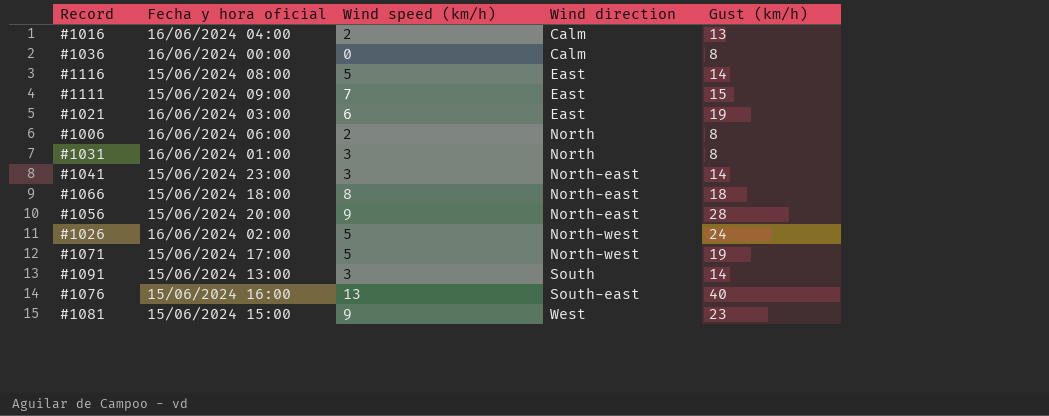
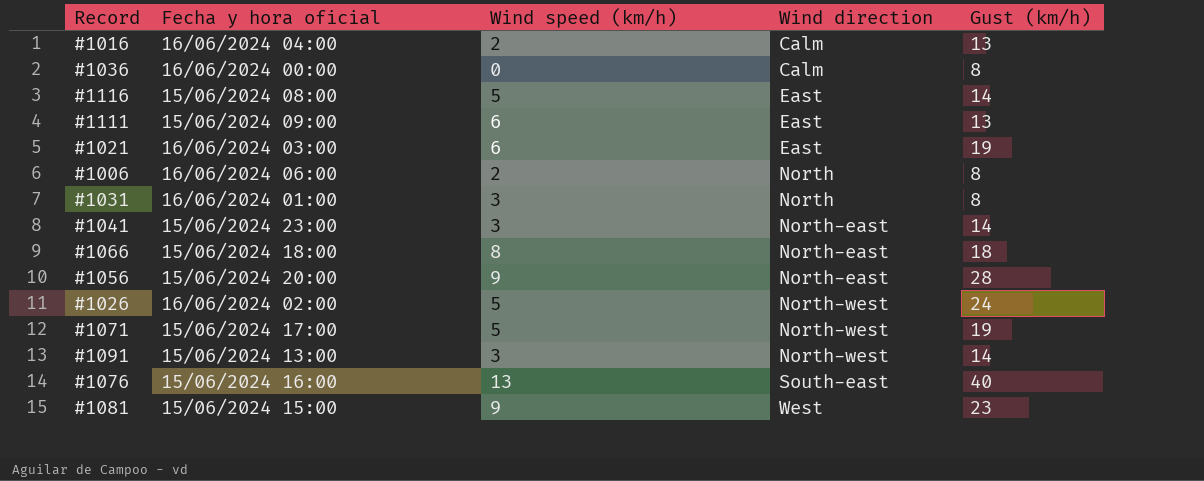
#1111 | Wind speed (km/h): 7 -> 6
#1111 | Gust (km/h): 15 -> 13
#1091 | Wind direction: South -> North-west

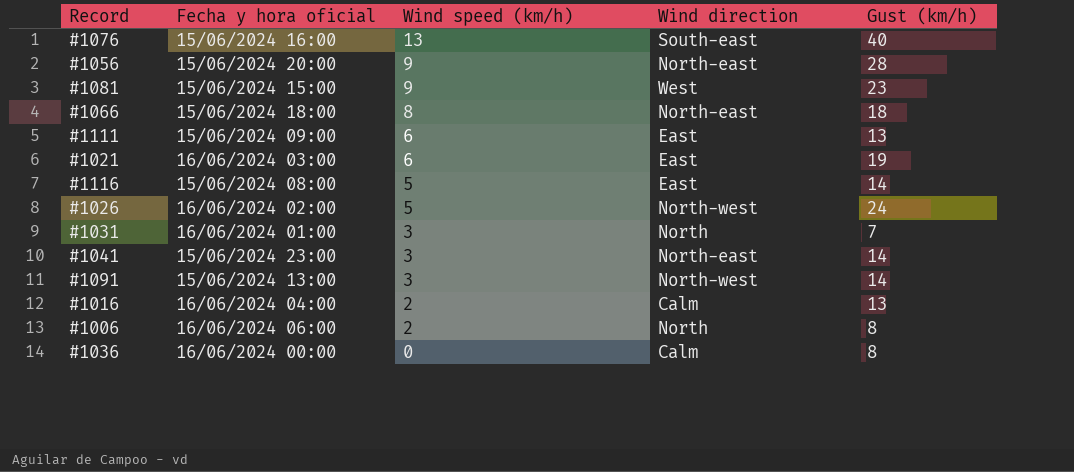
row order: Wind direction ascending -> Wind speed (km/h) descending
row #1071: 15/06/2024 17:00 | 5 | North-west | 19 -> none
#1031 | Gust (km/h): 8 -> 7

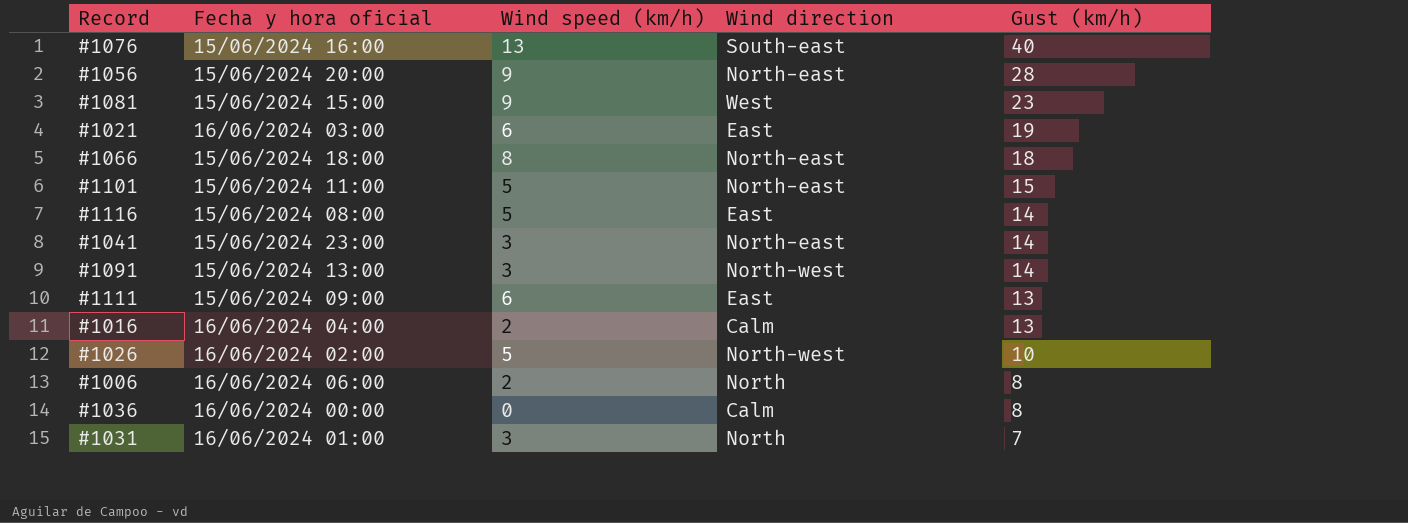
row order: Wind speed (km/h) descending -> Gust (km/h) descending
row #1101: none -> 15/06/2024 11:00 | 5 | North-east | 15
#1026 | Gust (km/h): 24 -> 10

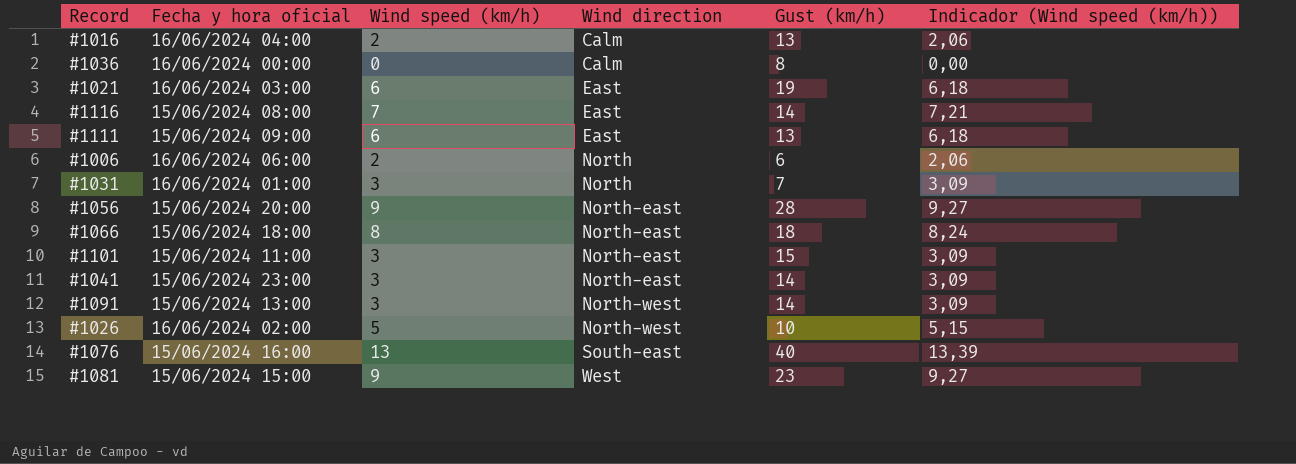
row order: Gust (km/h) descending -> Wind direction ascending
column Indicador (Wind speed (km/h)) | formula: none -> [Wind speed (km/h)] * 1,03
#1116 | Wind speed (km/h): 5 -> 7
#1006 | Gust (km/h): 8 -> 6
#1101 | Wind speed (km/h): 5 -> 3

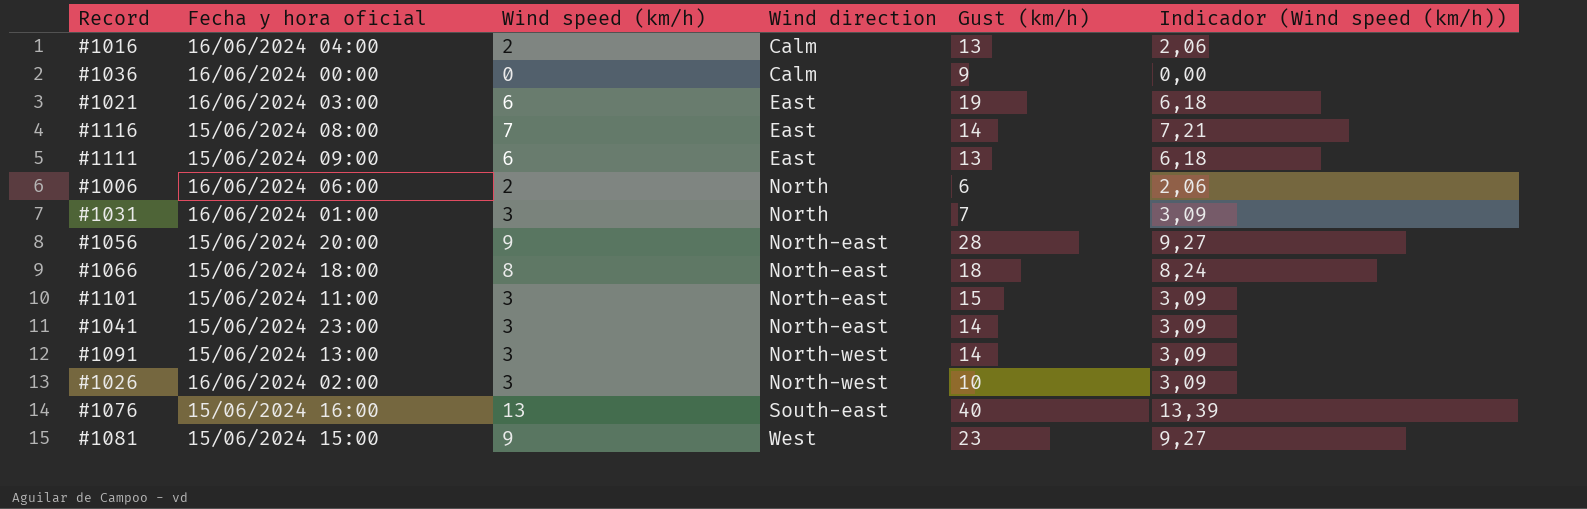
#1036 | Gust (km/h): 8 -> 9
#1026 | Wind speed (km/h): 5 -> 3
#1026 | Indicador (Wind speed (km/h)): 5,15 -> 3,09

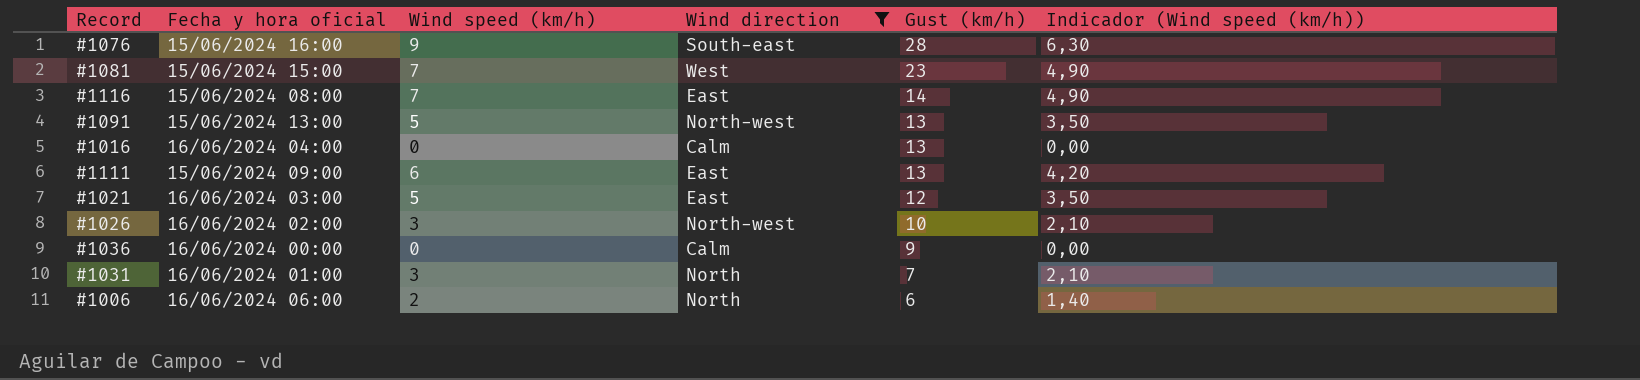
filter: none -> Wind direction != North-east
row order: Wind direction ascending -> Gust (km/h) descending
column Indicador (Wind speed (km/h)) | formula: [Wind speed (km/h)] * 1,03 -> [Wind speed (km/h)] * 0,7
#1076 | Wind speed (km/h): 13 -> 9
#1076 | Gust (km/h): 40 -> 28
#1081 | Wind speed (km/h): 9 -> 7
#1091 | Wind speed (km/h): 3 -> 5
#1091 | Gust (km/h): 14 -> 13
#1016 | Wind speed (km/h): 2 -> 0
#1021 | Wind speed (km/h): 6 -> 5
#1021 | Gust (km/h): 19 -> 12

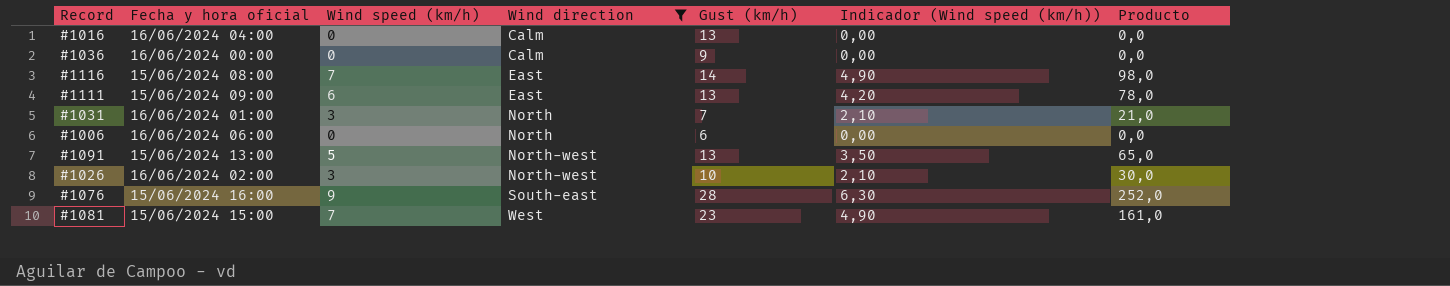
row order: Gust (km/h) descending -> Wind direction ascending
column Producto | formula: none -> [Wind speed (km/h)] * [Gust (km/h)]
row #1021: 16/06/2024 03:00 | 5 | East | 12 | 3,50 -> none
#1006 | Wind speed (km/h): 2 -> 0
#1006 | Indicador (Wind speed (km/h)): 1,40 -> 0,00

